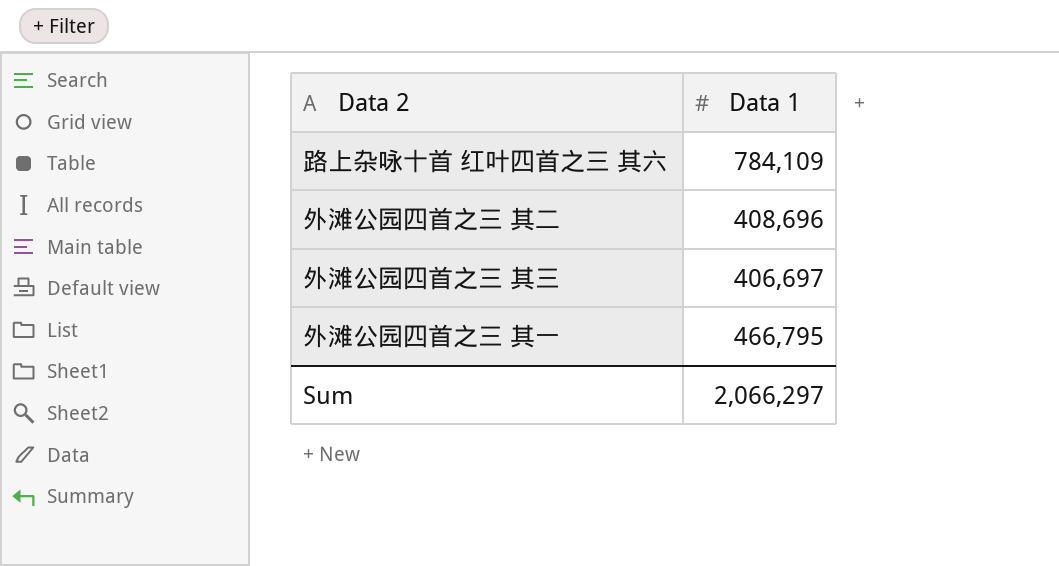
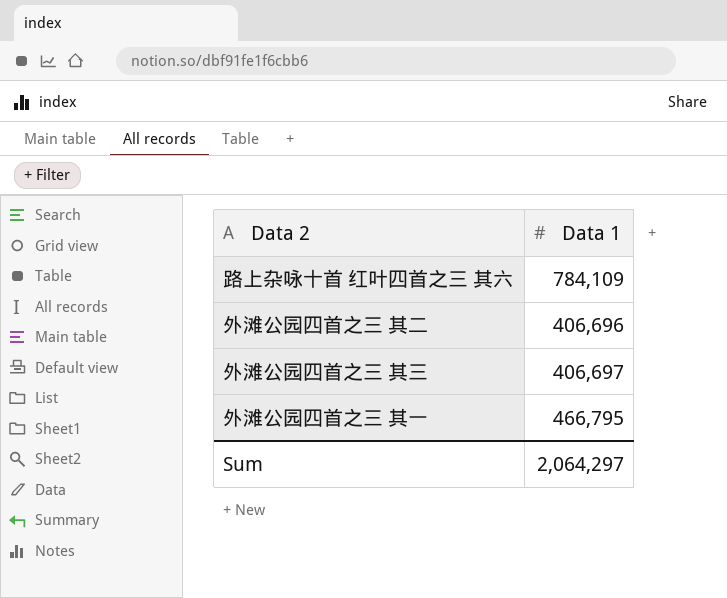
外滩公园四首之三 其二 | Data 1: 408,696 -> 406,696
Sum | Data 1: 2,066,297 -> 2,064,297

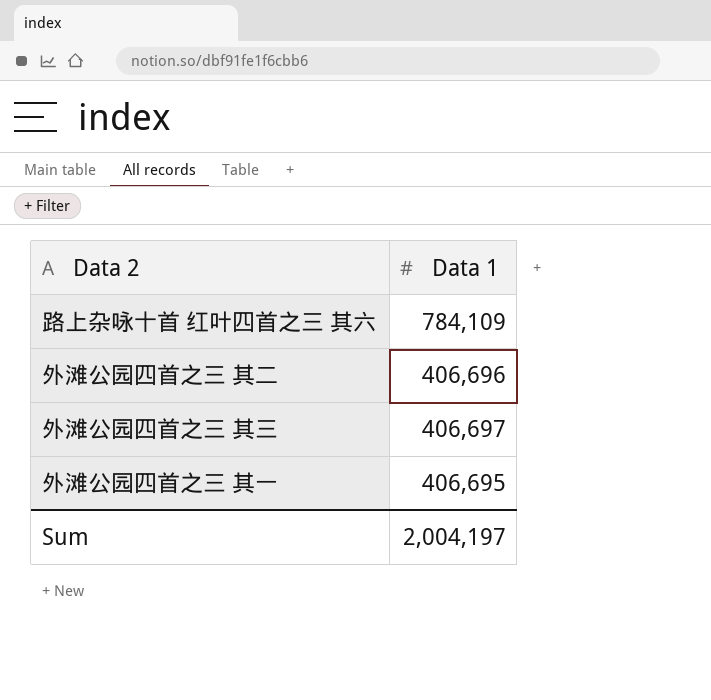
外滩公园四首之三 其一 | Data 1: 466,795 -> 406,695
Sum | Data 1: 2,064,297 -> 2,004,197

